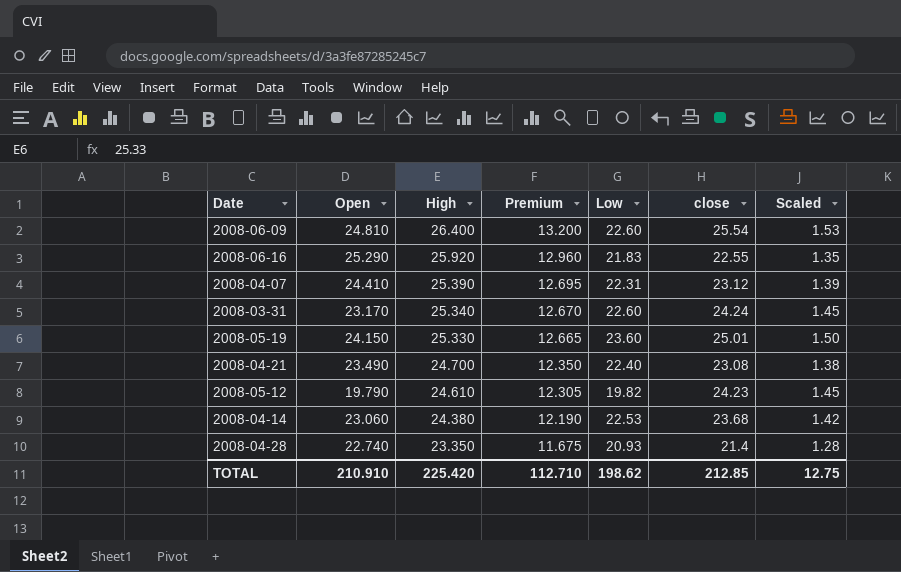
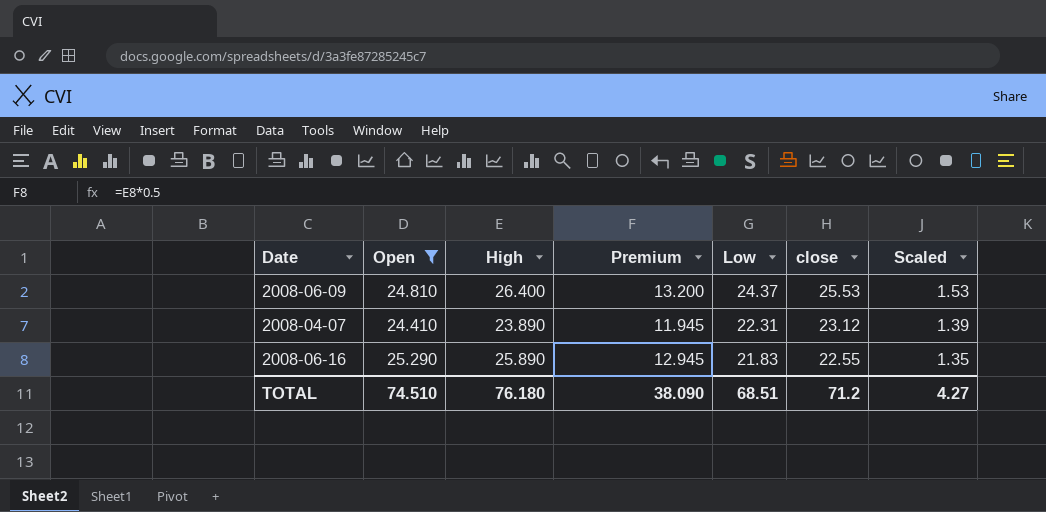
filter: none -> Open >= 24.410
row order: High descending -> Low descending
2008-06-09 | Low: 22.60 -> 24.37
2008-06-09 | close: 25.54 -> 25.53
2008-04-07 | High: 25.390 -> 23.890
2008-04-07 | Premium: 12.695 -> 11.945
2008-06-16 | High: 25.920 -> 25.890
2008-06-16 | Premium: 12.960 -> 12.945
TOTAL | Open: 210.910 -> 74.510
TOTAL | High: 225.420 -> 76.180
TOTAL | Premium: 112.710 -> 38.090
TOTAL | Low: 198.62 -> 68.51
TOTAL | close: 212.85 -> 71.2
TOTAL | Scaled: 12.75 -> 4.27

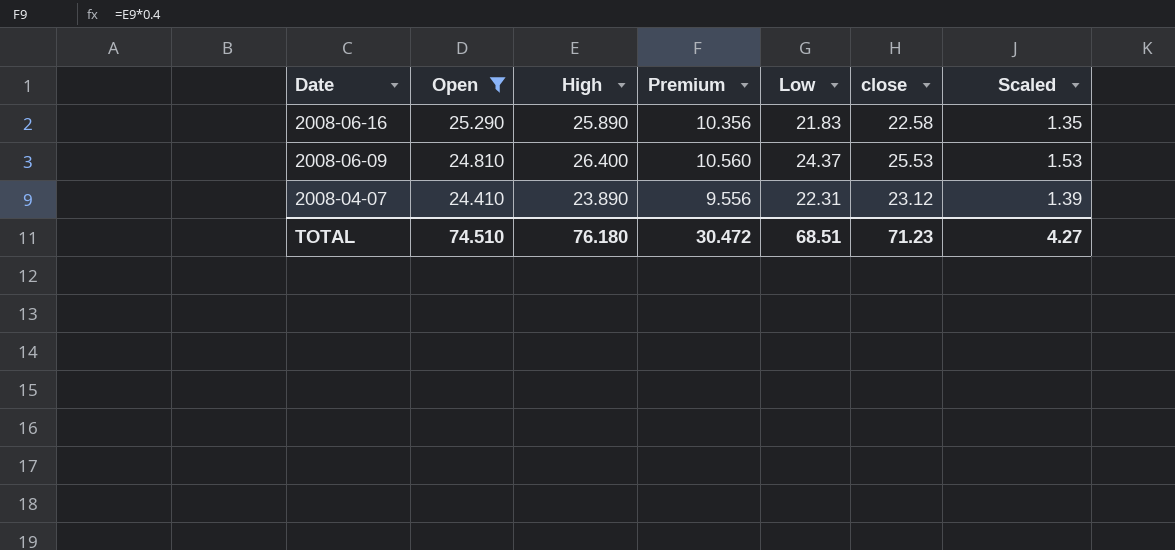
row order: Low descending -> Date descending
column Premium | formula: [High] * 0.5 -> [High] * 0.4
2008-06-16 | close: 22.55 -> 22.58
TOTAL | Premium: 38.090 -> 30.472
TOTAL | close: 71.2 -> 71.23

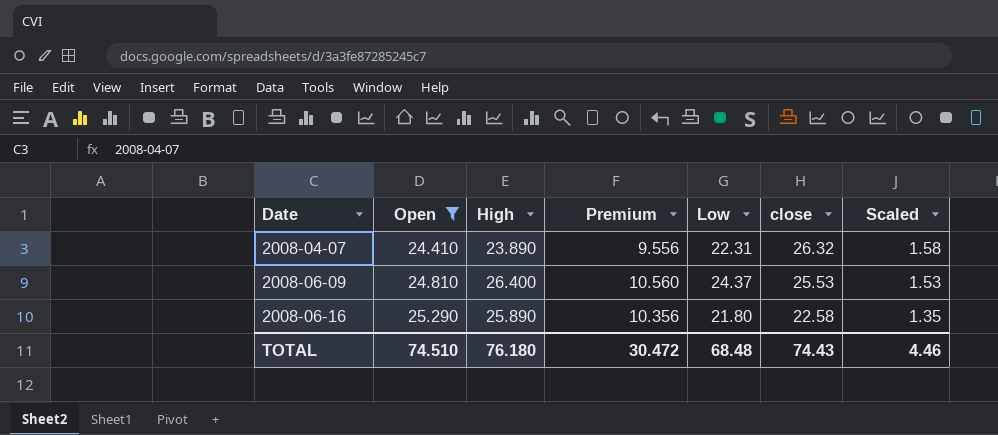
row order: Date descending -> Date ascending
2008-04-07 | close: 23.12 -> 26.32
2008-04-07 | Scaled: 1.39 -> 1.58
2008-06-16 | Low: 21.83 -> 21.80
TOTAL | Low: 68.51 -> 68.48
TOTAL | close: 71.23 -> 74.43
TOTAL | Scaled: 4.27 -> 4.46

